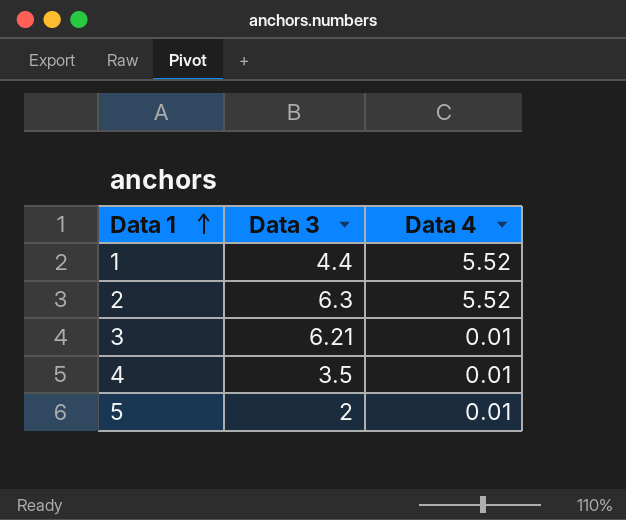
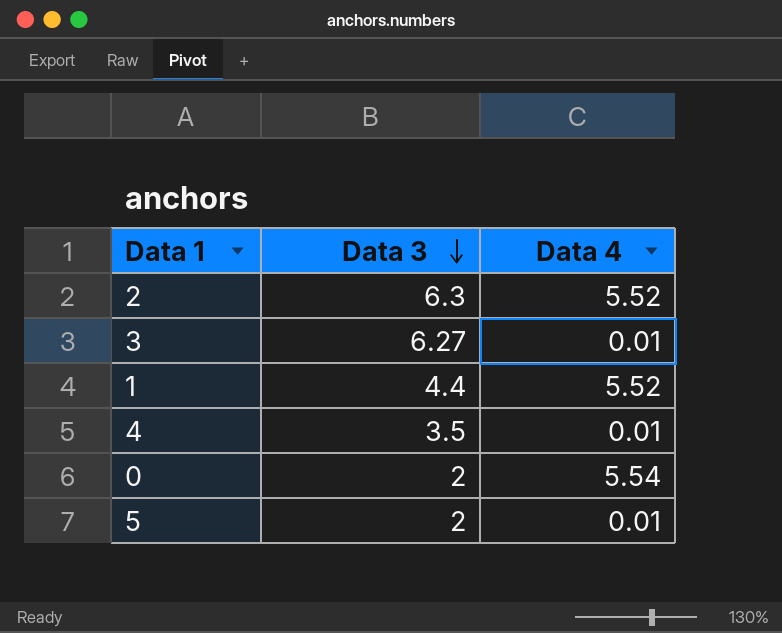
row order: Data 1 ascending -> Data 3 descending
3 | Data 3: 6.21 -> 6.27
row 0: none -> 2 | 5.54

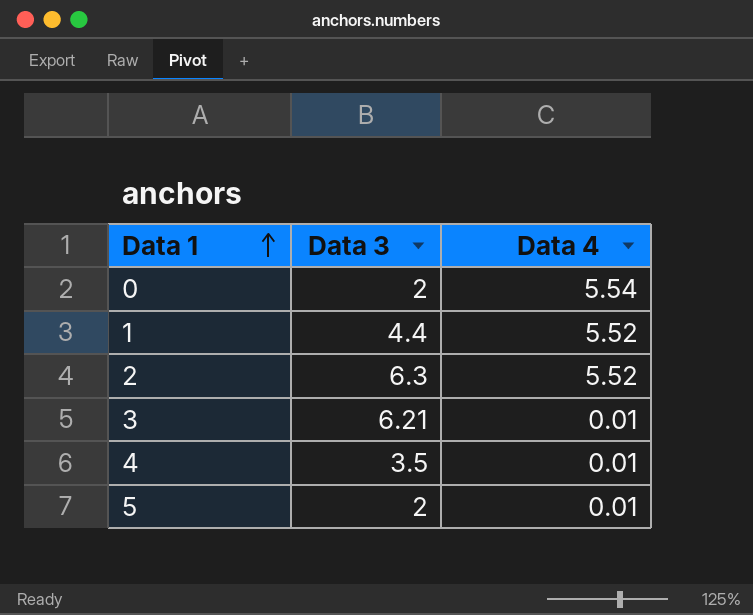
row order: Data 3 descending -> Data 1 ascending
3 | Data 3: 6.27 -> 6.21

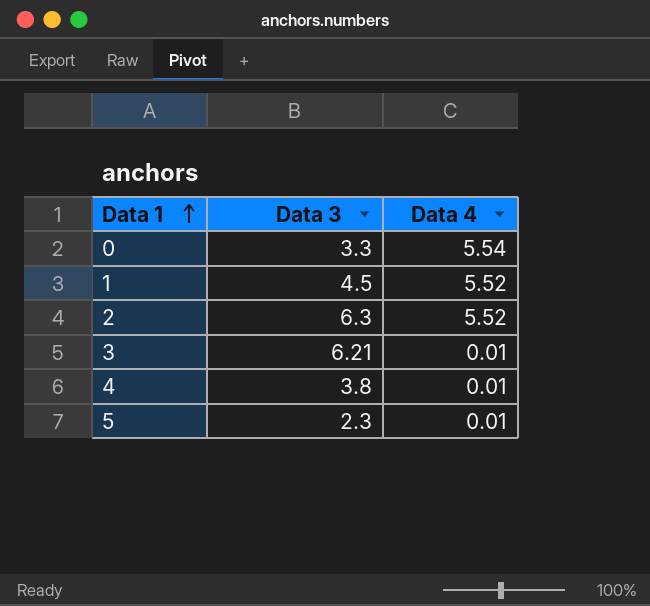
0 | Data 3: 2 -> 3.3
1 | Data 3: 4.4 -> 4.5
4 | Data 3: 3.5 -> 3.8
5 | Data 3: 2 -> 2.3

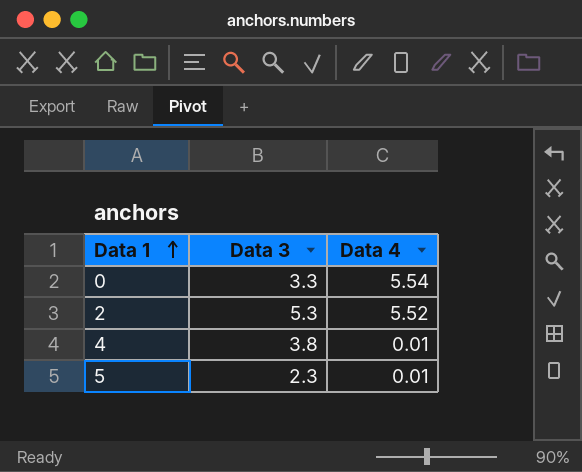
row 1: 4.5 | 5.52 -> none
row 3: 6.21 | 0.01 -> none
2 | Data 3: 6.3 -> 5.3

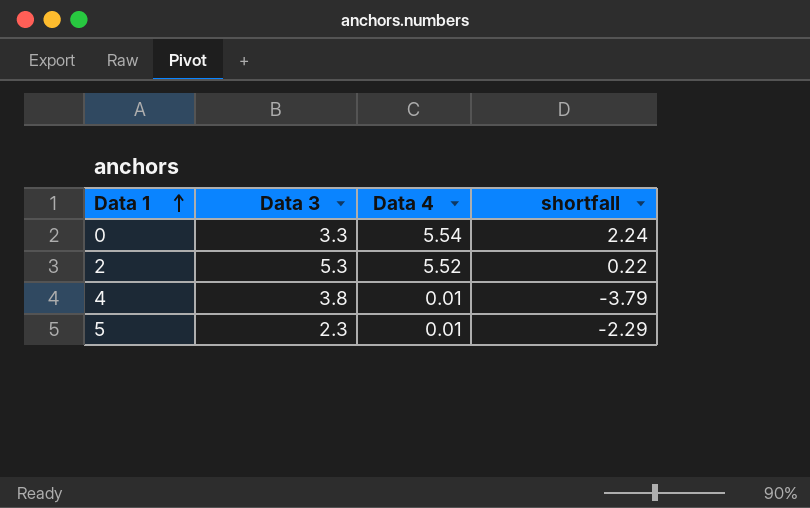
column shortfall | formula: none -> [Data 4] - [Data 3]

